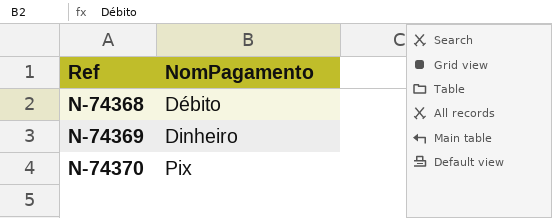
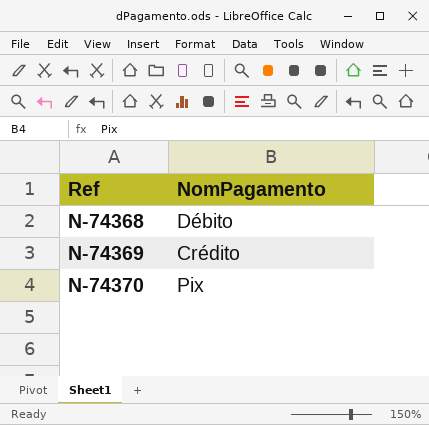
N-74369 | NomPagamento: Dinheiro -> Crédito

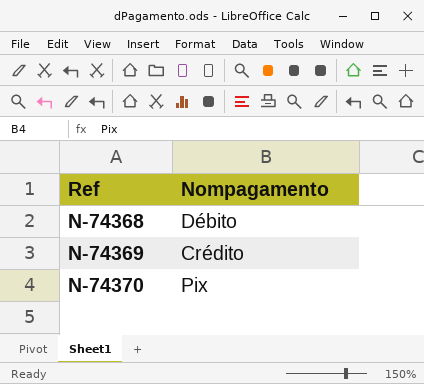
column name: NomPagamento -> Nompagamento

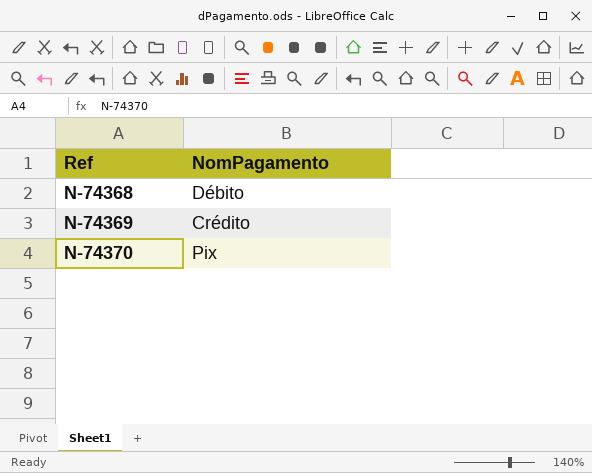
column name: Nompagamento -> NomPagamento

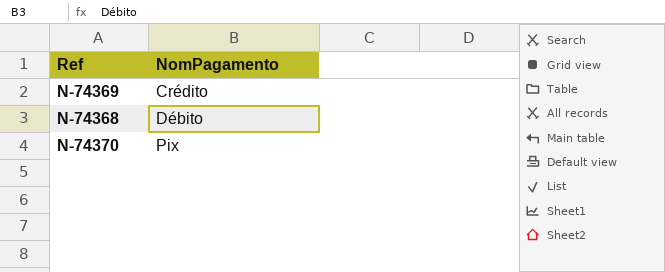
row order: Ref ascending -> NomPagamento ascending

